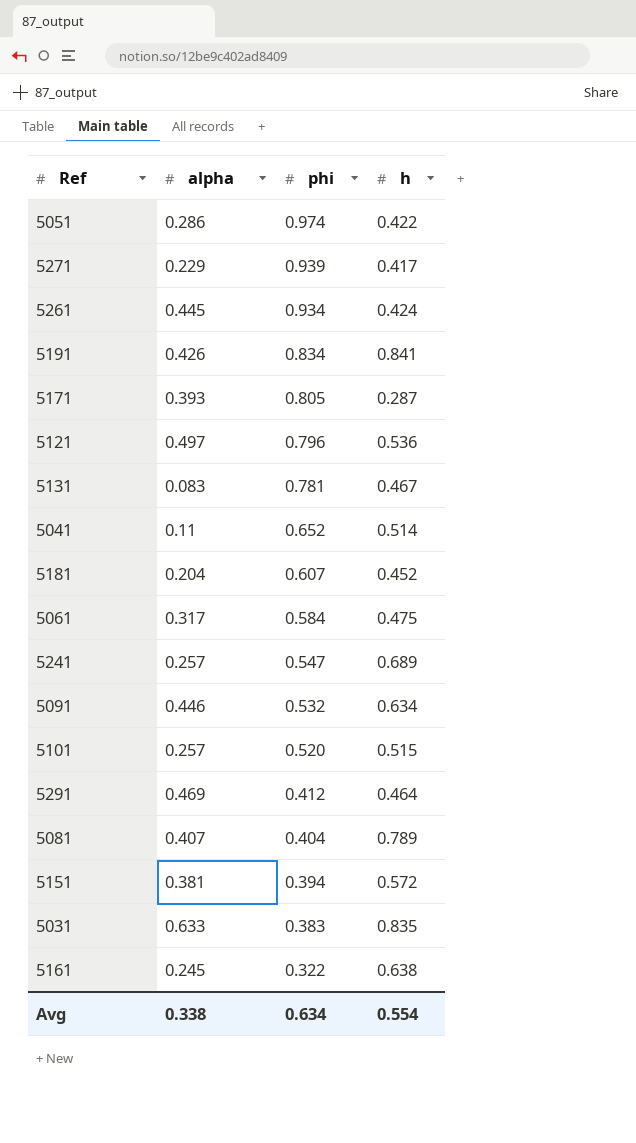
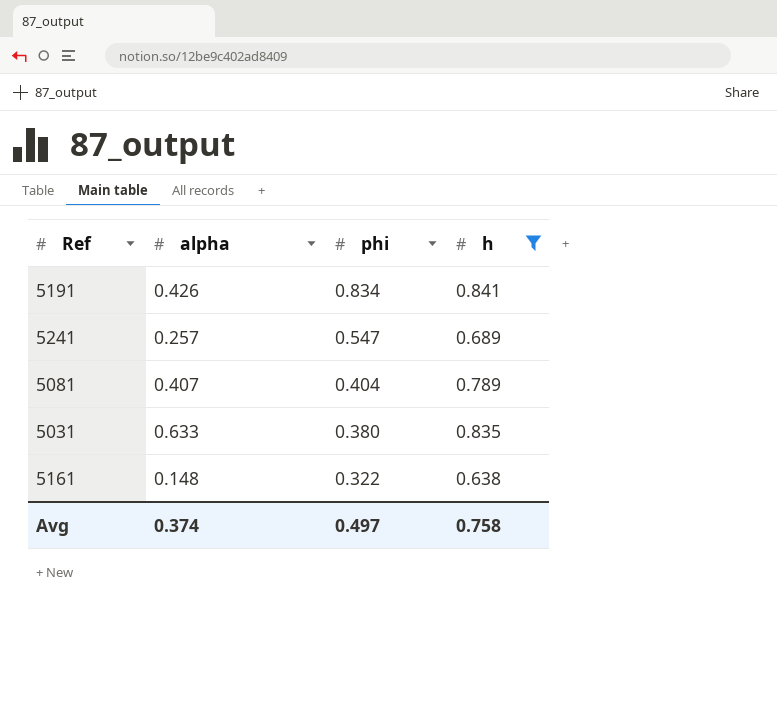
filter: none -> h >= 0.638
5031 | phi: 0.383 -> 0.380
5161 | alpha: 0.245 -> 0.148
Avg | alpha: 0.338 -> 0.374
Avg | phi: 0.634 -> 0.497
Avg | h: 0.554 -> 0.758

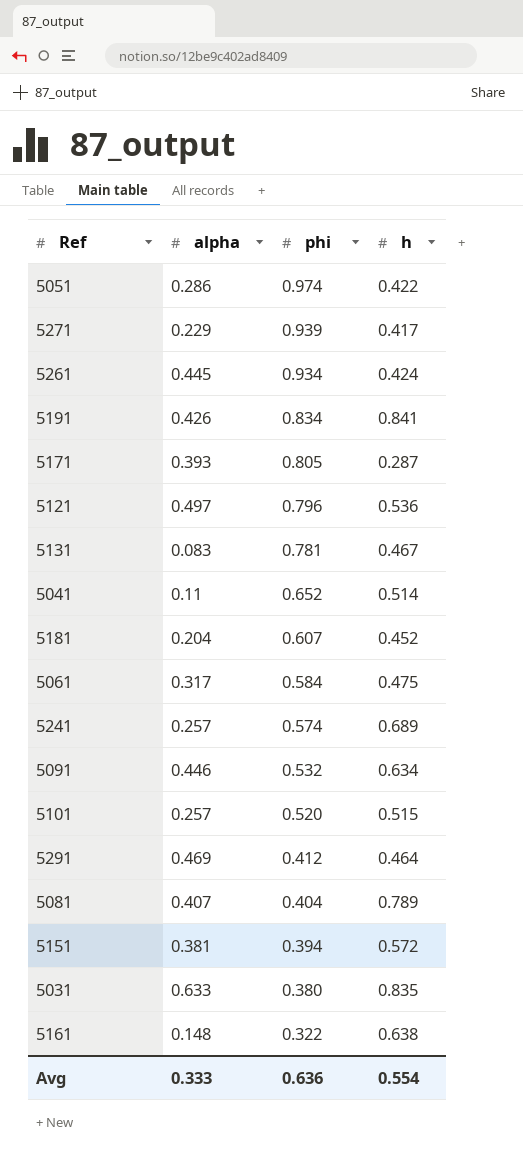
filter: h >= 0.638 -> none
5241 | phi: 0.547 -> 0.574
Avg | alpha: 0.374 -> 0.333
Avg | phi: 0.497 -> 0.636
Avg | h: 0.758 -> 0.554

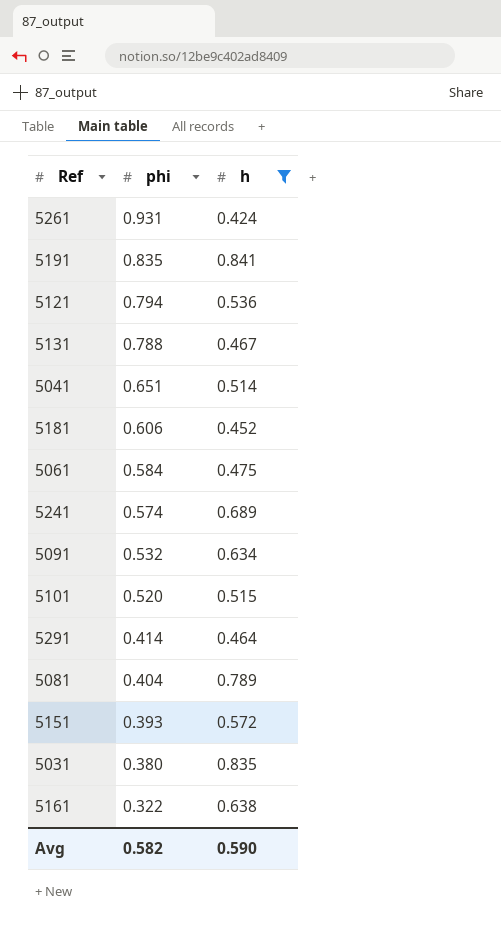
filter: none -> h >= 0.424
column alpha | position: 2 -> none
5261 | phi: 0.934 -> 0.931
5191 | phi: 0.834 -> 0.835
5121 | phi: 0.796 -> 0.794
5131 | phi: 0.781 -> 0.788
5041 | phi: 0.652 -> 0.651
5181 | phi: 0.607 -> 0.606
5291 | phi: 0.412 -> 0.414
5151 | phi: 0.394 -> 0.393
Avg | phi: 0.636 -> 0.582
Avg | h: 0.554 -> 0.590

